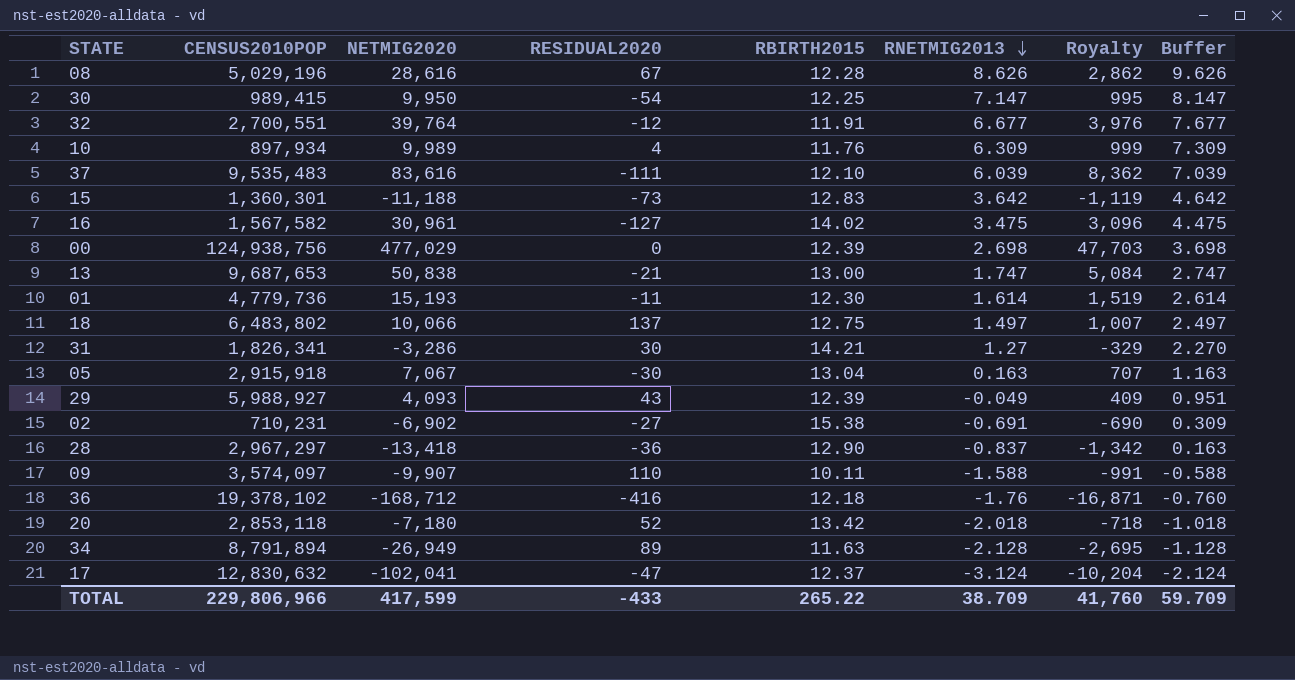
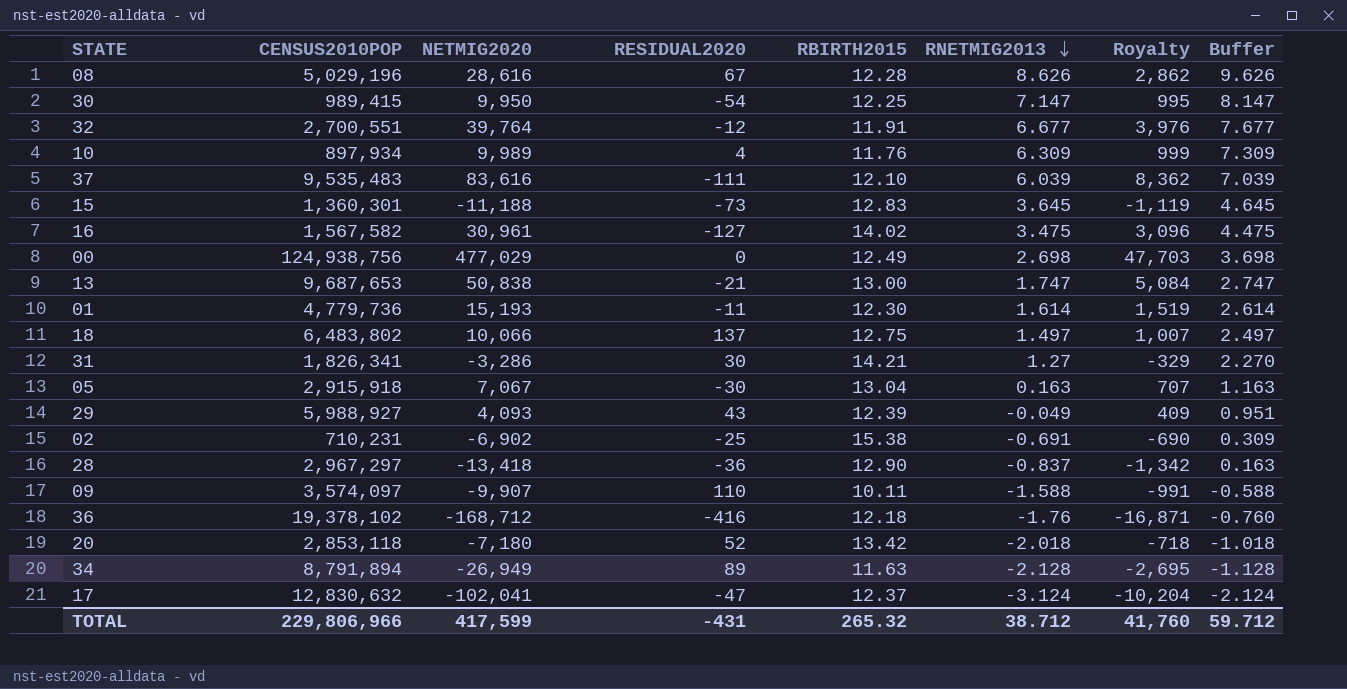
15 | RNETMIG2013: 3.642 -> 3.645
15 | Buffer: 4.642 -> 4.645
00 | RBIRTH2015: 12.39 -> 12.49
02 | RESIDUAL2020: -27 -> -25
TOTAL | RESIDUAL2020: -433 -> -431
TOTAL | RBIRTH2015: 265.22 -> 265.32
TOTAL | RNETMIG2013: 38.709 -> 38.712
TOTAL | Buffer: 59.709 -> 59.712

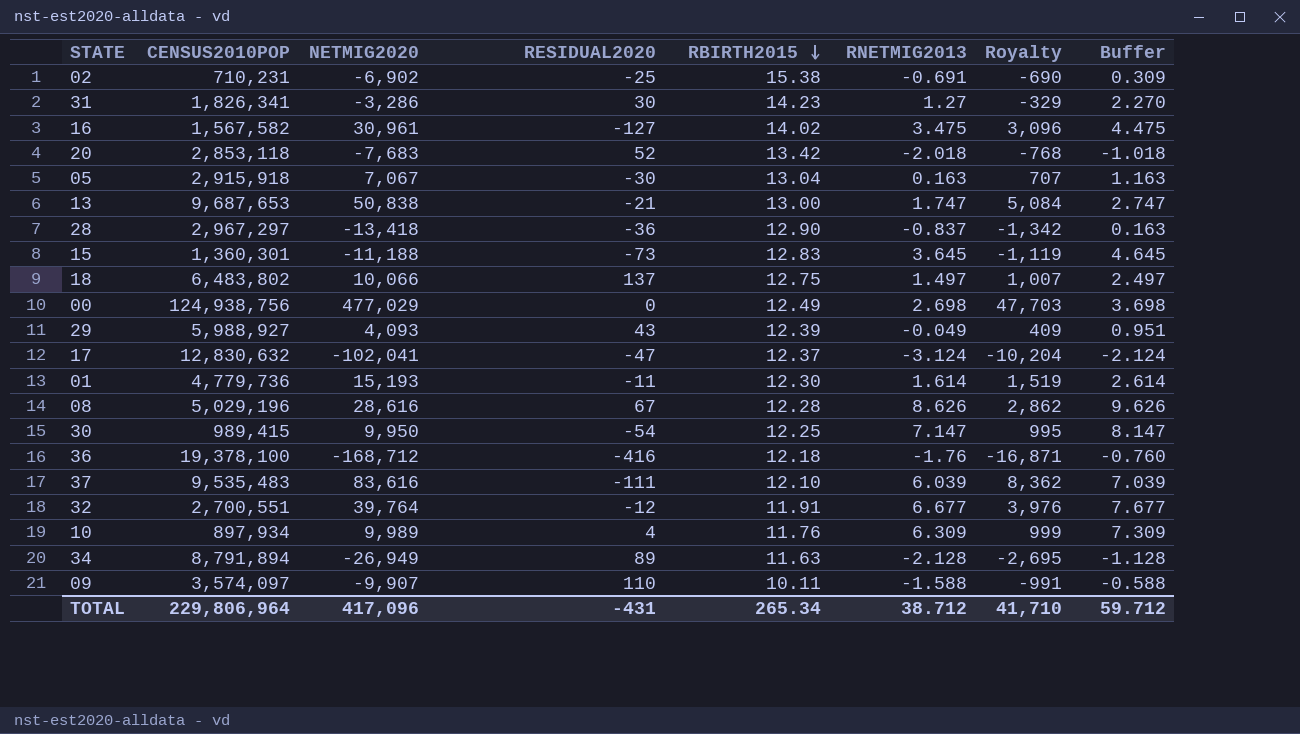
row order: RNETMIG2013 descending -> RBIRTH2015 descending
31 | RBIRTH2015: 14.21 -> 14.23
20 | NETMIG2020: -7,180 -> -7,683
20 | Royalty: -718 -> -768
36 | CENSUS2010POP: 19,378,102 -> 19,378,100
TOTAL | CENSUS2010POP: 229,806,966 -> 229,806,964
TOTAL | NETMIG2020: 417,599 -> 417,096
TOTAL | RBIRTH2015: 265.32 -> 265.34
TOTAL | Royalty: 41,760 -> 41,710

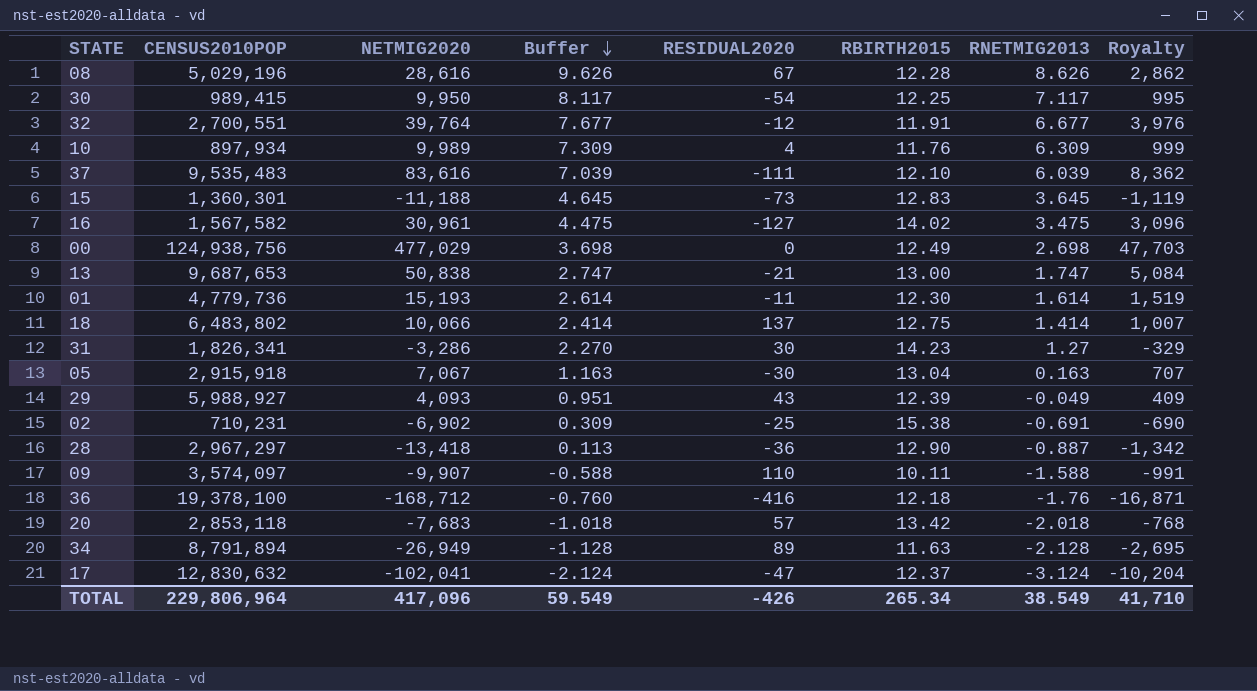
row order: RBIRTH2015 descending -> Buffer descending
column Buffer | position: 8 -> 4
30 | Buffer: 8.147 -> 8.117
30 | RNETMIG2013: 7.147 -> 7.117
18 | Buffer: 2.497 -> 2.414
18 | RNETMIG2013: 1.497 -> 1.414
28 | Buffer: 0.163 -> 0.113
28 | RNETMIG2013: -0.837 -> -0.887
20 | RESIDUAL2020: 52 -> 57
TOTAL | Buffer: 59.712 -> 59.549
TOTAL | RESIDUAL2020: -431 -> -426
TOTAL | RNETMIG2013: 38.712 -> 38.549

